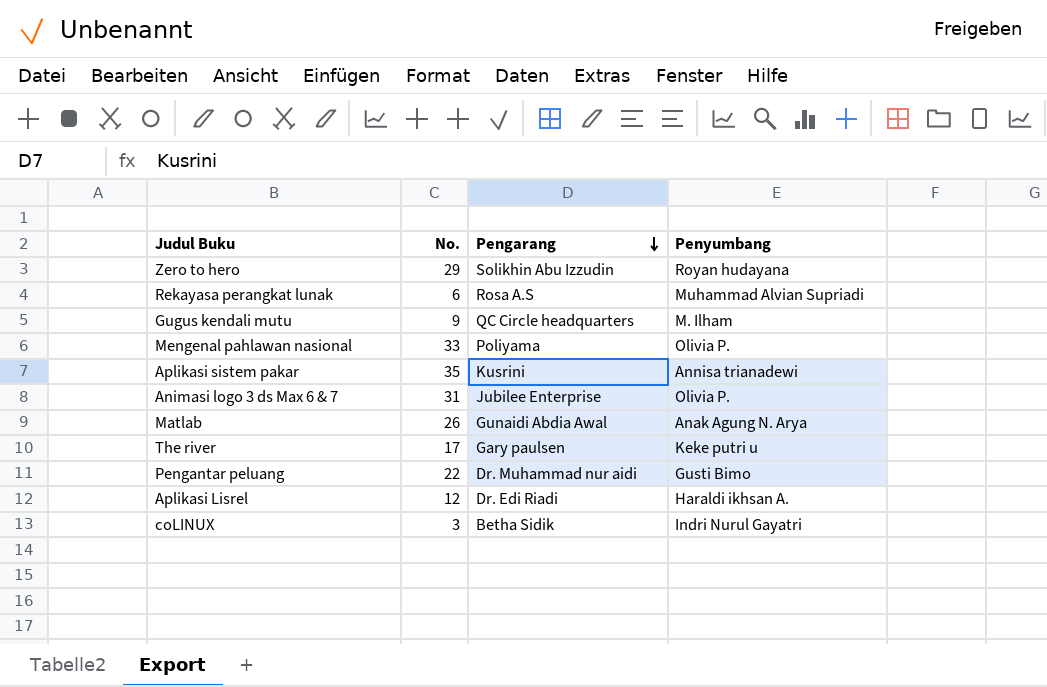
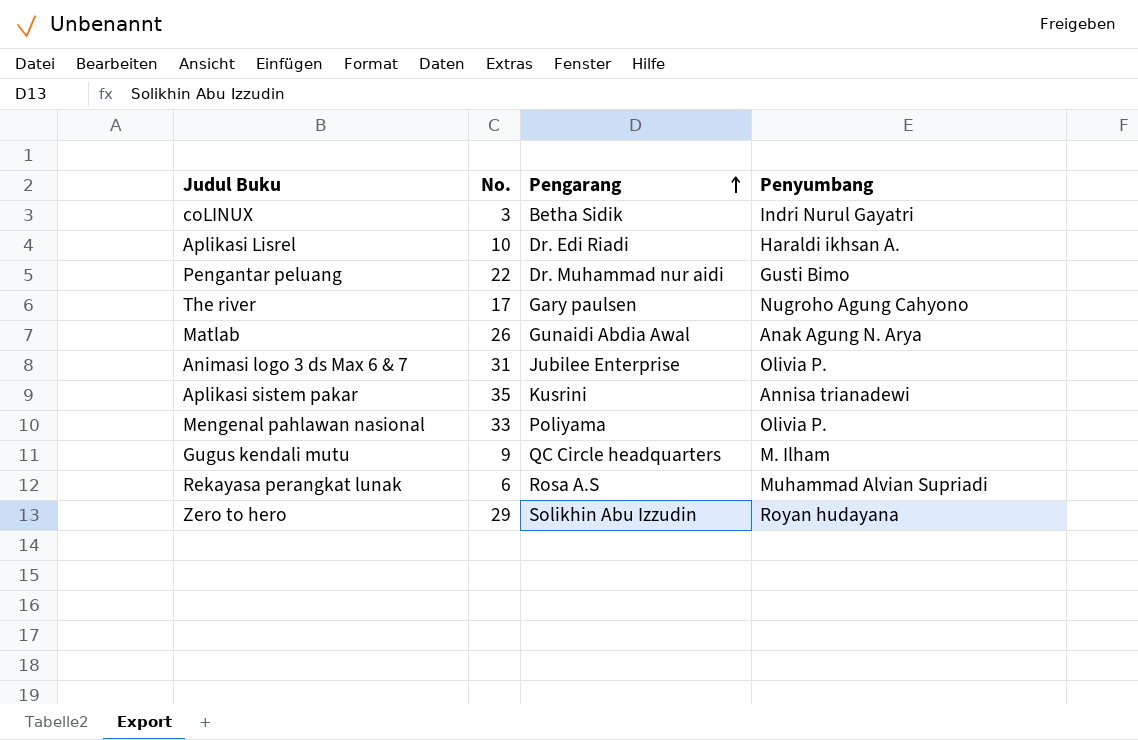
row order: Pengarang descending -> Pengarang ascending
Aplikasi Lisrel | No.: 12 -> 10
The river | Penyumbang: Keke putri u -> Nugroho Agung Cahyono

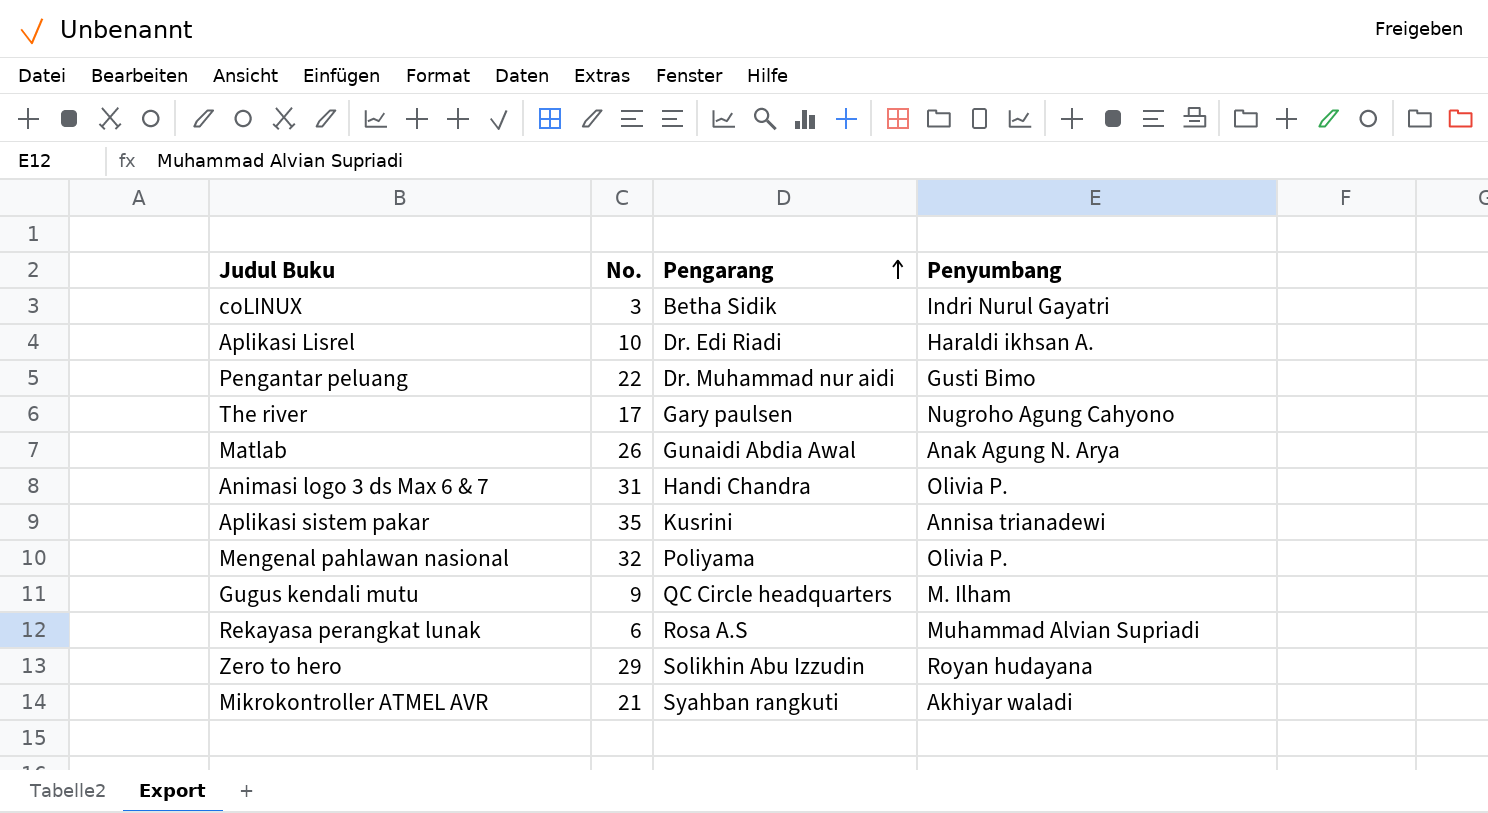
Animasi logo 3 ds Max 6 & 7 | Pengarang: Jubilee Enterprise -> Handi Chandra
Mengenal pahlawan nasional | No.: 33 -> 32
row Mikrokontroller ATMEL AVR: none -> 21 | Syahban rangkuti | Akhiyar waladi

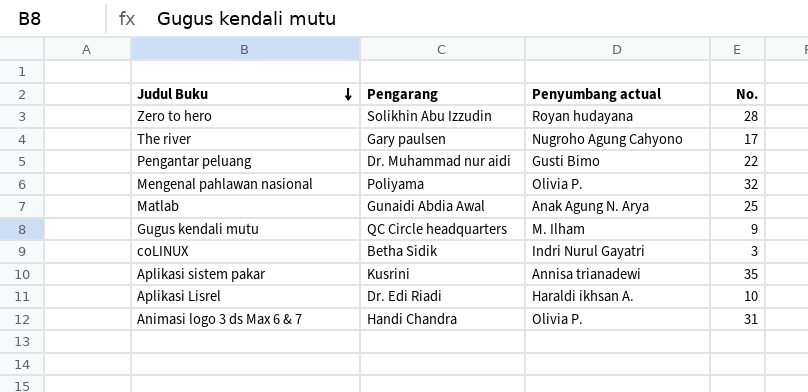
row order: Pengarang ascending -> Judul Buku descending
column name: Penyumbang -> Penyumbang actual
column No. | position: 2 -> 4
row Rekayasa perangkat lunak: 6 | Rosa A.S | Muhammad Alvian Supriadi -> none
row Mikrokontroller ATMEL AVR: 21 | Syahban rangkuti | Akhiyar waladi -> none
Zero to hero | No.: 29 -> 28
Matlab | No.: 26 -> 25

